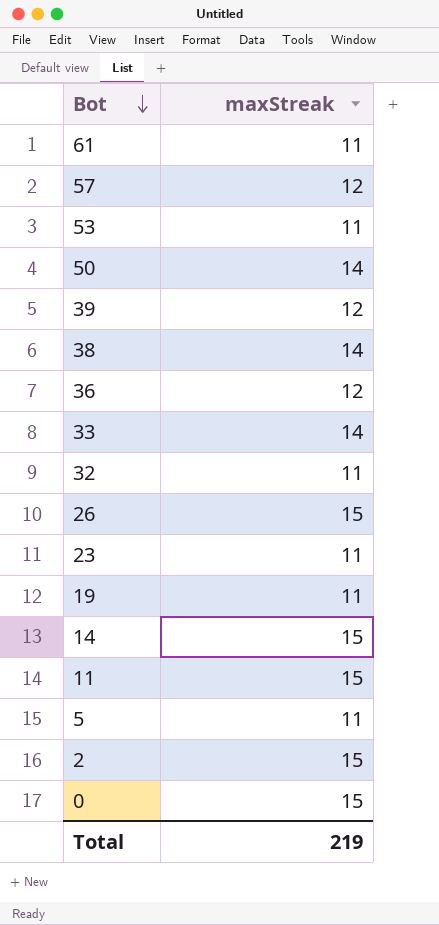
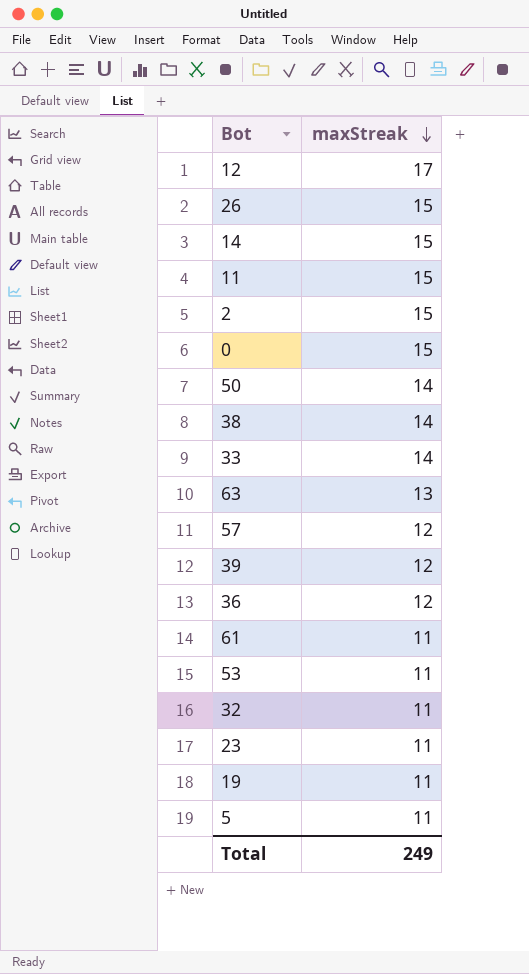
row order: Bot descending -> maxStreak descending
row 12: none -> 17
row 63: none -> 13
Total | maxStreak: 219 -> 249

